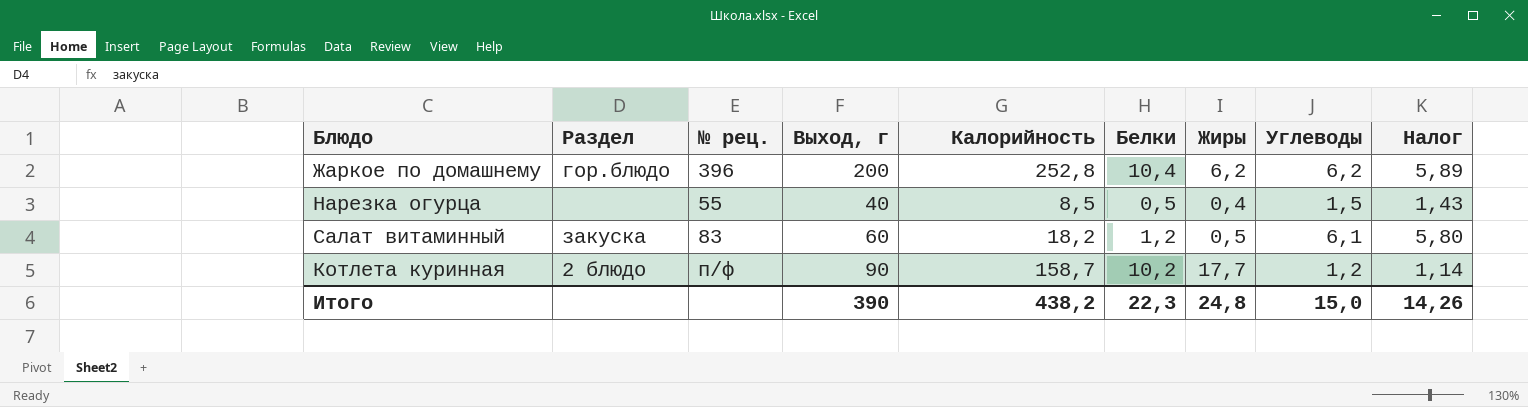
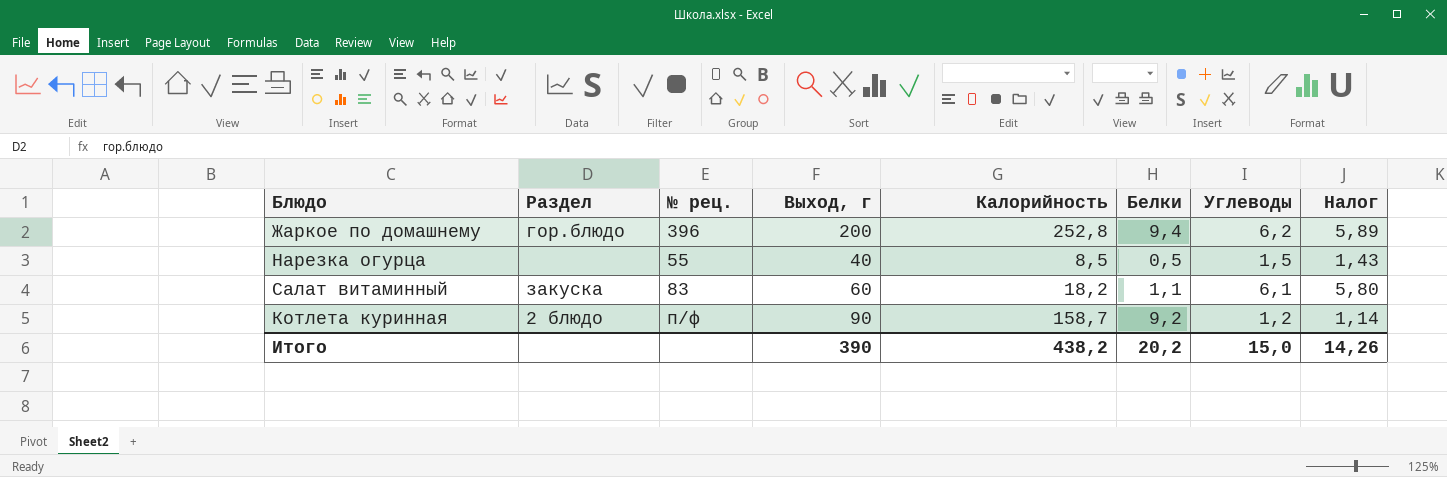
column Жиры | position: 7 -> none
Жаркое по домашнему | Белки: 10,4 -> 9,4
Салат витаминный | Белки: 1,2 -> 1,1
Котлета куринная | Белки: 10,2 -> 9,2
Итого | Белки: 22,3 -> 20,2

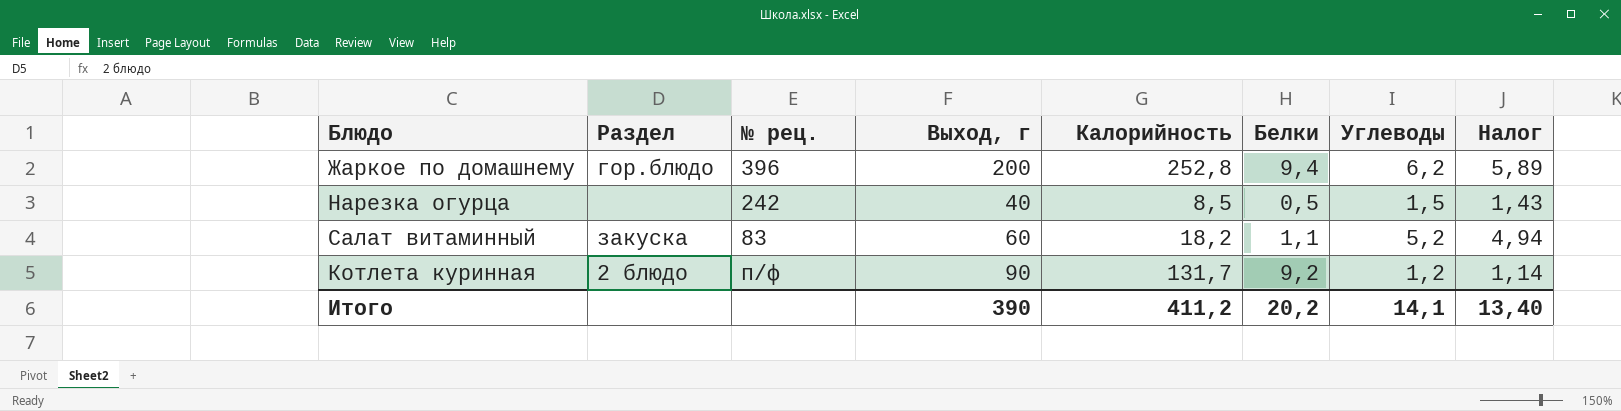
Нарезка огурца | № рец.: 55 -> 242
Салат витаминный | Углеводы: 6,1 -> 5,2
Салат витаминный | Налог: 5,80 -> 4,94
Котлета куринная | Калорийность: 158,7 -> 131,7
Итого | Калорийность: 438,2 -> 411,2
Итого | Углеводы: 15,0 -> 14,1
Итого | Налог: 14,26 -> 13,40

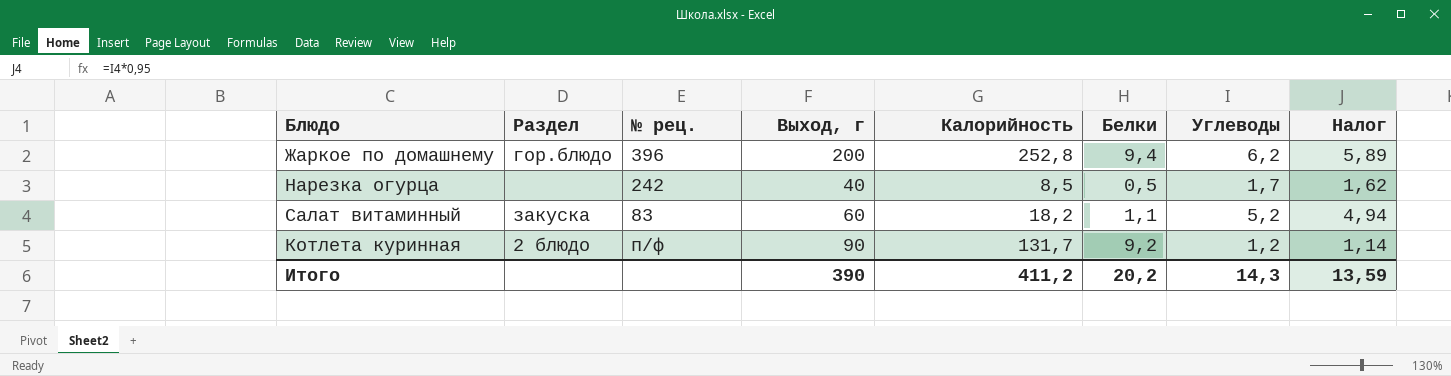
Нарезка огурца | Углеводы: 1,5 -> 1,7
Нарезка огурца | Налог: 1,43 -> 1,62
Итого | Углеводы: 14,1 -> 14,3
Итого | Налог: 13,40 -> 13,59

